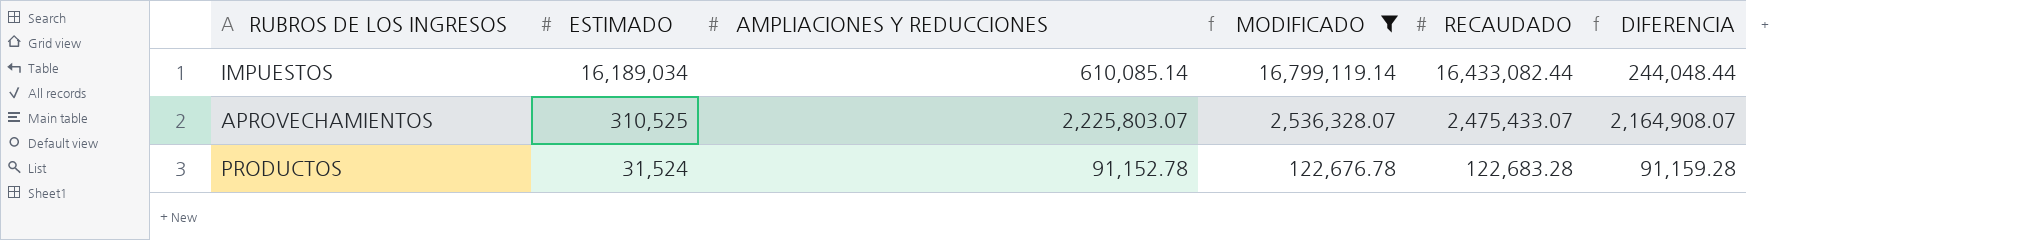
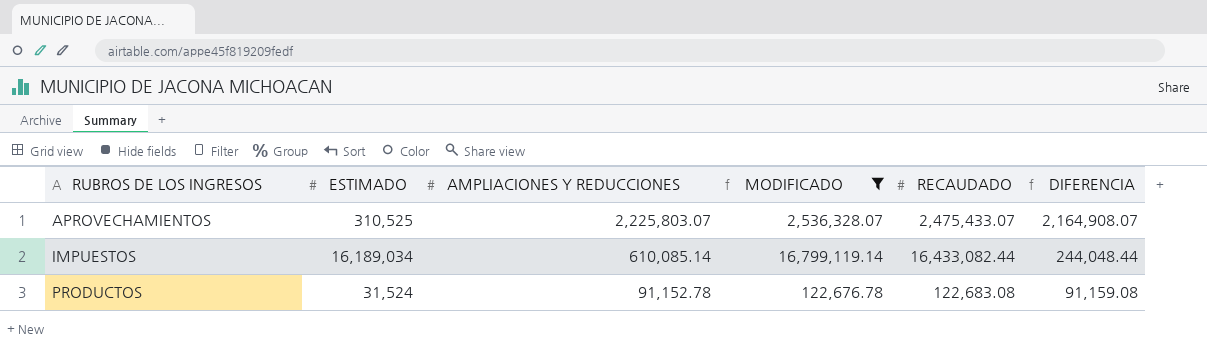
row order: ESTIMADO descending -> RUBROS DE LOS INGRESOS ascending
PRODUCTOS | RECAUDADO: 122,683.28 -> 122,683.08
PRODUCTOS | DIFERENCIA: 91,159.28 -> 91,159.08

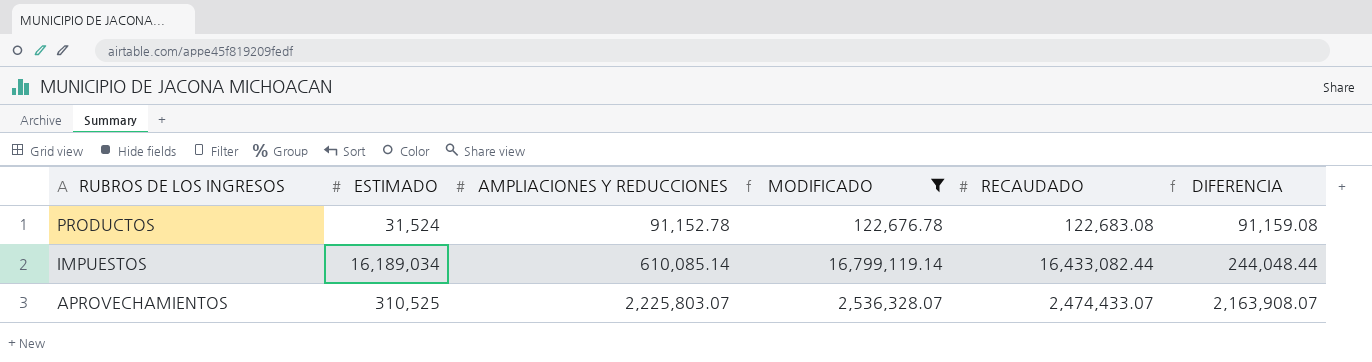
row order: RUBROS DE LOS INGRESOS ascending -> RUBROS DE LOS INGRESOS descending
APROVECHAMIENTOS | RECAUDADO: 2,475,433.07 -> 2,474,433.07
APROVECHAMIENTOS | DIFERENCIA: 2,164,908.07 -> 2,163,908.07

